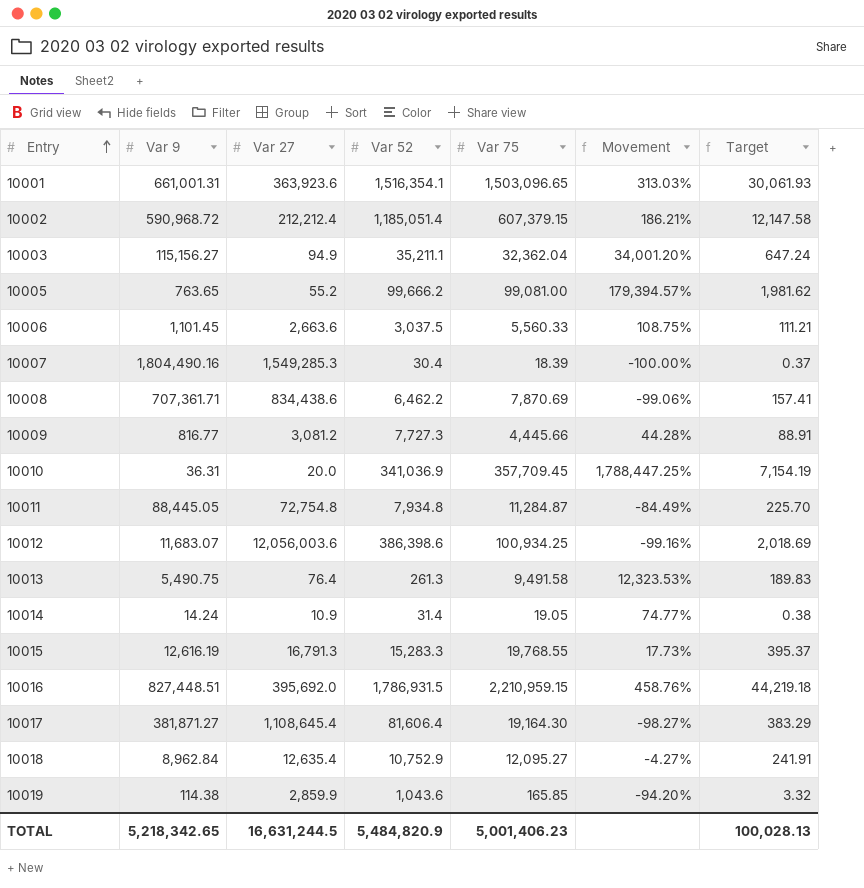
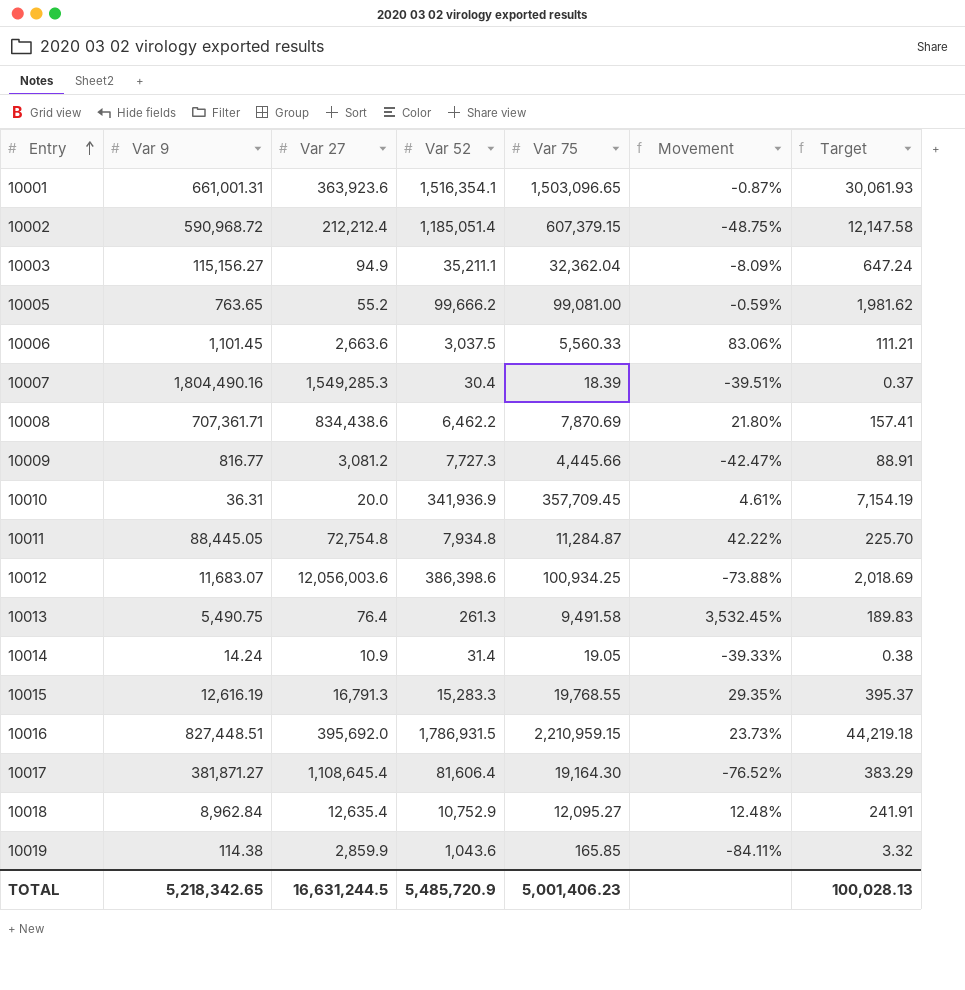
column Movement | formula: ([Var 75] - [Var 27]) / [Var 27] -> ([Var 75] - [Var 52]) / [Var 52]
10010 | Var 52: 341,036.9 -> 341,936.9
TOTAL | Var 52: 5,484,820.9 -> 5,485,720.9

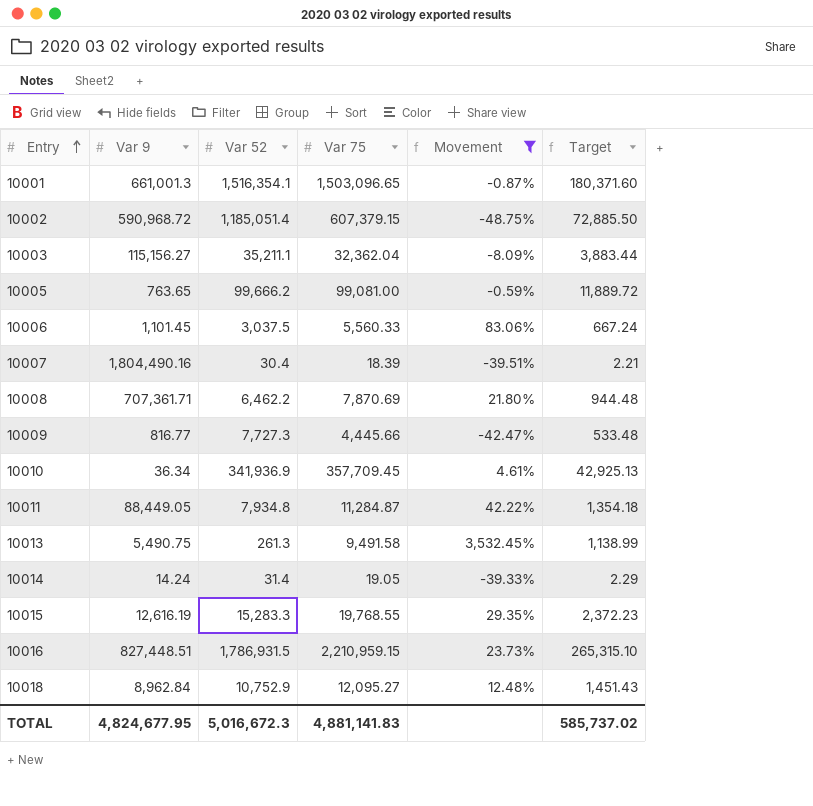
filter: none -> Movement >= -48.75%
column Var 27 | position: 3 -> none
column Target | formula: [Var 75] * 0.02 -> [Var 75] * 0.12
10001 | Var 9: 661,001.31 -> 661,001.3
10010 | Var 9: 36.31 -> 36.34
10011 | Var 9: 88,445.05 -> 88,449.05
TOTAL | Var 9: 5,218,342.65 -> 4,824,677.95
TOTAL | Var 52: 5,485,720.9 -> 5,016,672.3
TOTAL | Var 75: 5,001,406.23 -> 4,881,141.83
TOTAL | Target: 100,028.13 -> 585,737.02

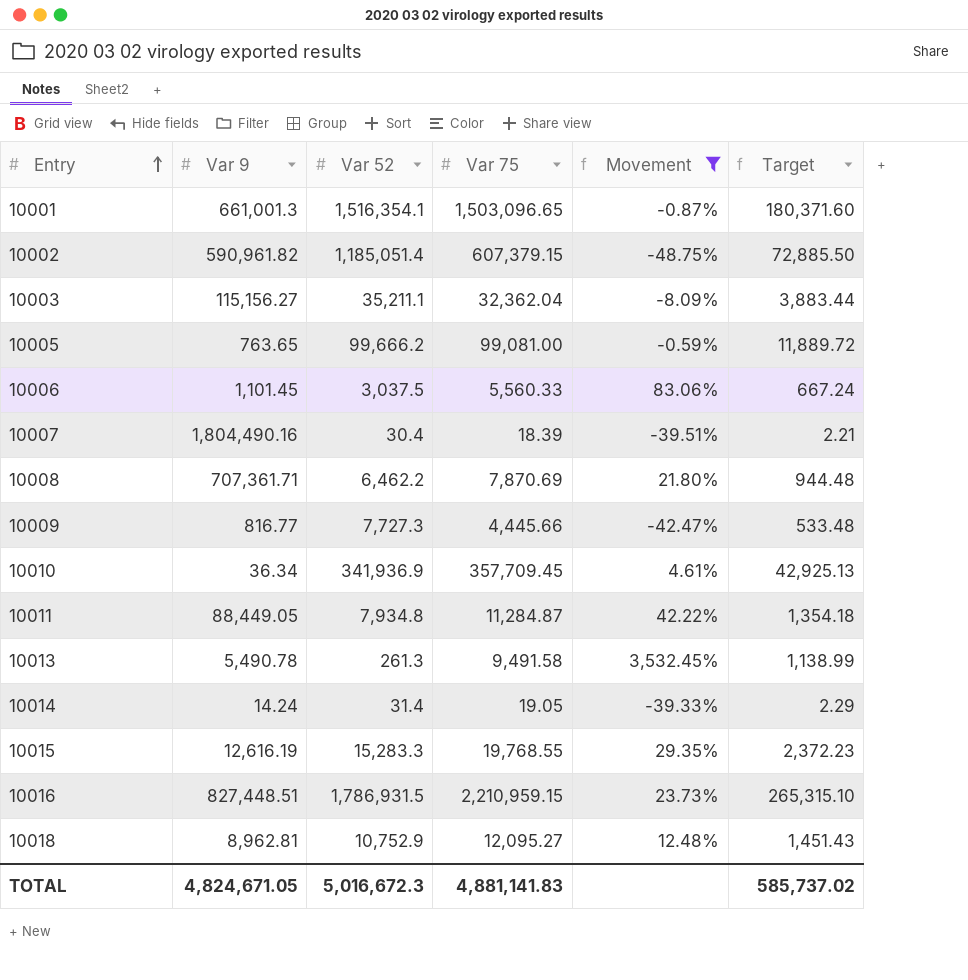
10002 | Var 9: 590,968.72 -> 590,961.82
10013 | Var 9: 5,490.75 -> 5,490.78
10018 | Var 9: 8,962.84 -> 8,962.81
TOTAL | Var 9: 4,824,677.95 -> 4,824,671.05

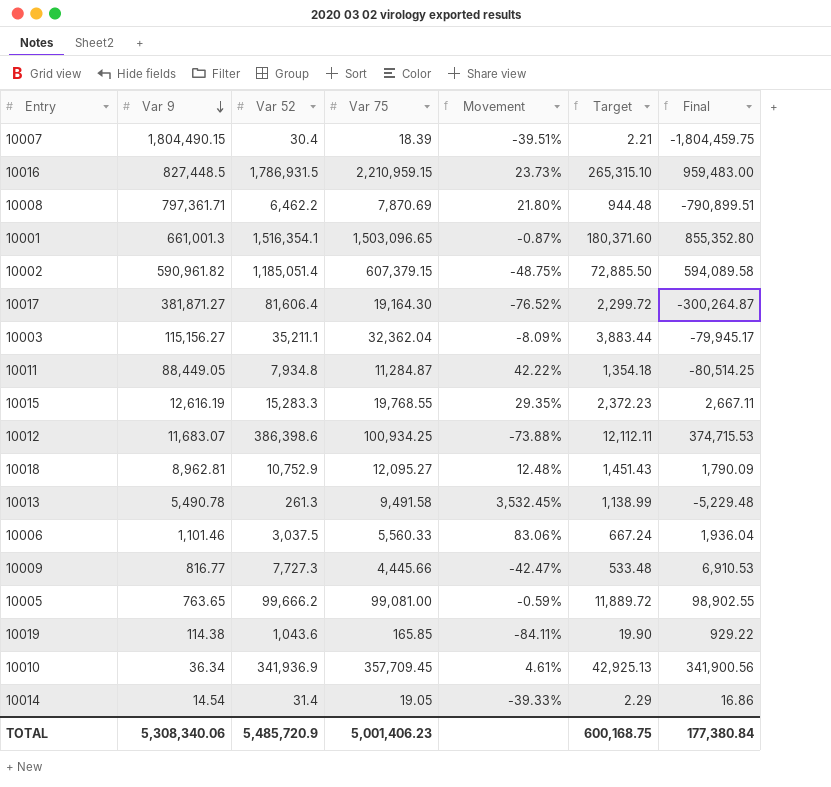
filter: Movement >= -48.75% -> none
row order: Entry ascending -> Var 9 descending
column Final | formula: none -> [Var 52] - [Var 9]
10007 | Var 9: 1,804,490.16 -> 1,804,490.15
10016 | Var 9: 827,448.51 -> 827,448.5
10008 | Var 9: 707,361.71 -> 797,361.71
10006 | Var 9: 1,101.45 -> 1,101.46
10014 | Var 9: 14.24 -> 14.54
TOTAL | Var 9: 4,824,671.05 -> 5,308,340.06
TOTAL | Var 52: 5,016,672.3 -> 5,485,720.9
TOTAL | Var 75: 4,881,141.83 -> 5,001,406.23
TOTAL | Target: 585,737.02 -> 600,168.75

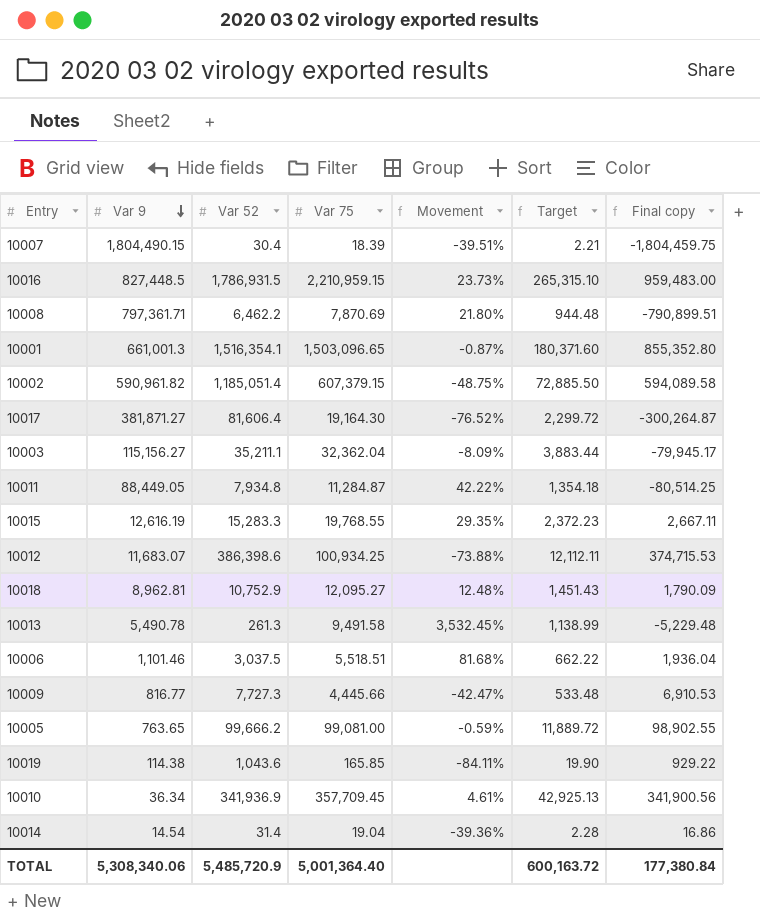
column name: Final -> Final copy
10006 | Var 75: 5,560.33 -> 5,518.51
10006 | Movement: 83.06% -> 81.68%
10006 | Target: 667.24 -> 662.22
10014 | Var 75: 19.05 -> 19.04
10014 | Movement: -39.33% -> -39.36%
10014 | Target: 2.29 -> 2.28
TOTAL | Var 75: 5,001,406.23 -> 5,001,364.40
TOTAL | Target: 600,168.75 -> 600,163.72

